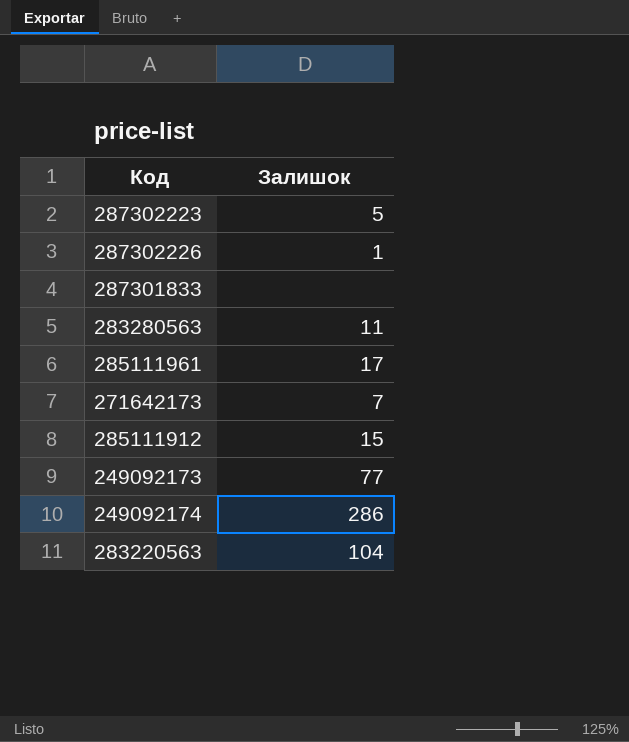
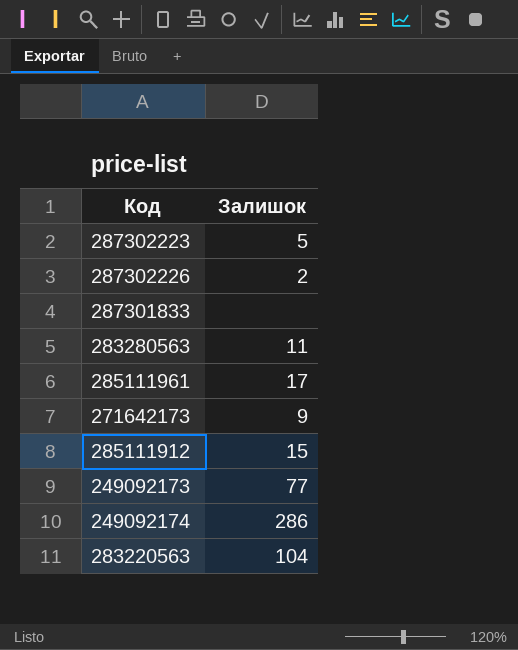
287302226 | Залишок: 1 -> 2
271642173 | Залишок: 7 -> 9

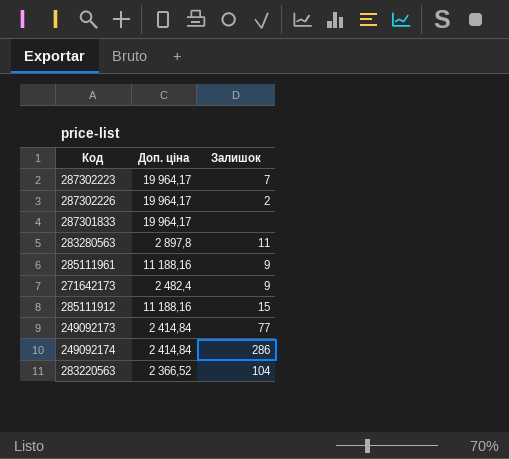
column Доп. ціна | position: none -> 2
287302223 | Залишок: 5 -> 7
285111961 | Залишок: 17 -> 9

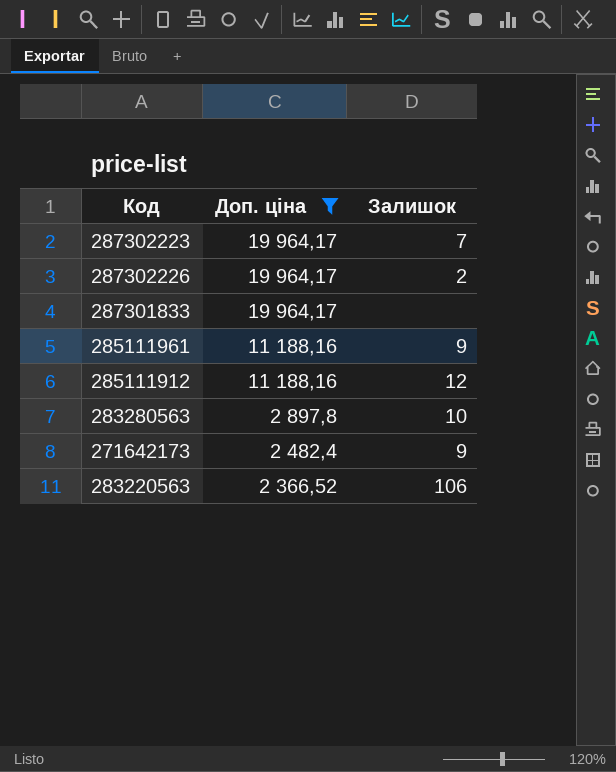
filter: none -> Доп. ціна != 2 414,84
row order: none -> Доп. ціна descending
285111912 | Залишок: 15 -> 12
283280563 | Залишок: 11 -> 10
283220563 | Залишок: 104 -> 106

